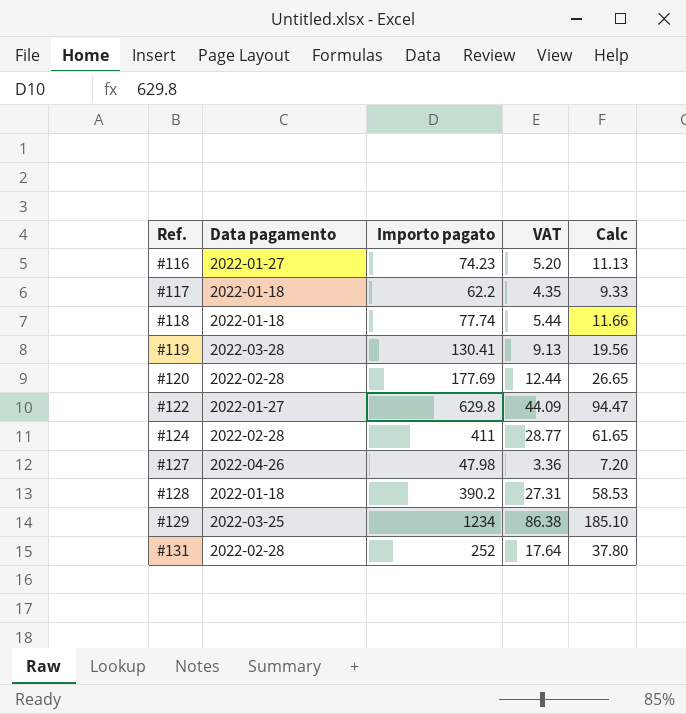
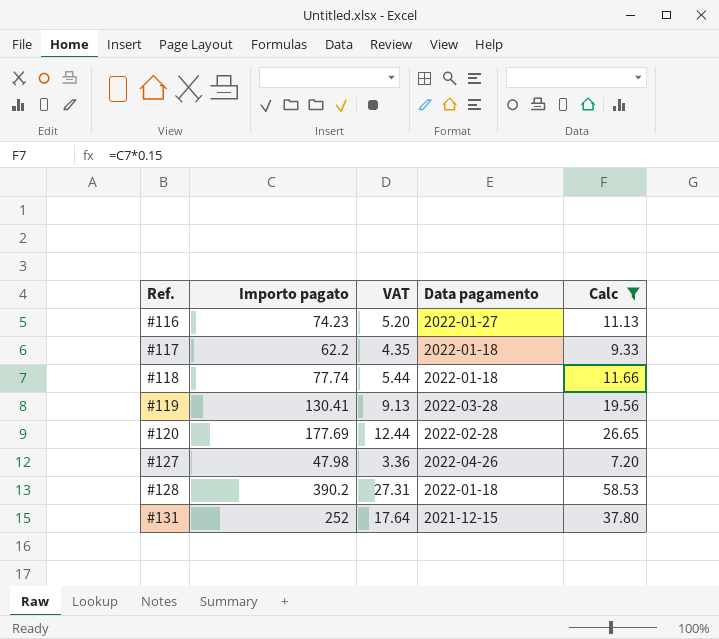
filter: none -> Calc <= 58.53
column Data pagamento | position: 2 -> 4
#131 | Data pagamento: 2022-02-28 -> 2021-12-15

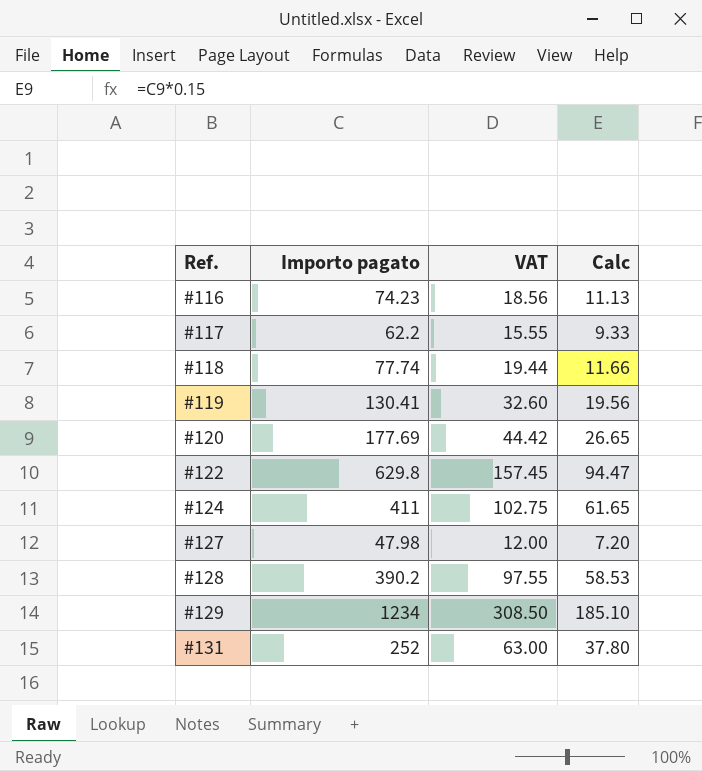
filter: Calc <= 58.53 -> none
column Data pagamento | position: 4 -> none
column VAT | formula: [Importo pagato] * 0.07 -> [Importo pagato] * 0.25

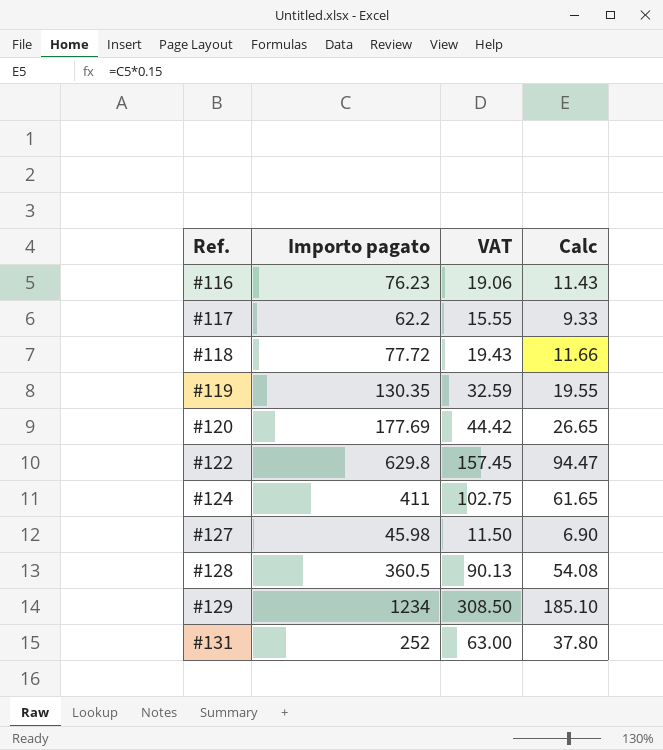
#116 | Importo pagato: 74.23 -> 76.23
#116 | VAT: 18.56 -> 19.06
#116 | Calc: 11.13 -> 11.43
#118 | Importo pagato: 77.74 -> 77.72
#118 | VAT: 19.44 -> 19.43
#119 | Importo pagato: 130.41 -> 130.35
#119 | VAT: 32.60 -> 32.59
#119 | Calc: 19.56 -> 19.55
#127 | Importo pagato: 47.98 -> 45.98
#127 | VAT: 12.00 -> 11.50
#127 | Calc: 7.20 -> 6.90
#128 | Importo pagato: 390.2 -> 360.5
#128 | VAT: 97.55 -> 90.13
#128 | Calc: 58.53 -> 54.08

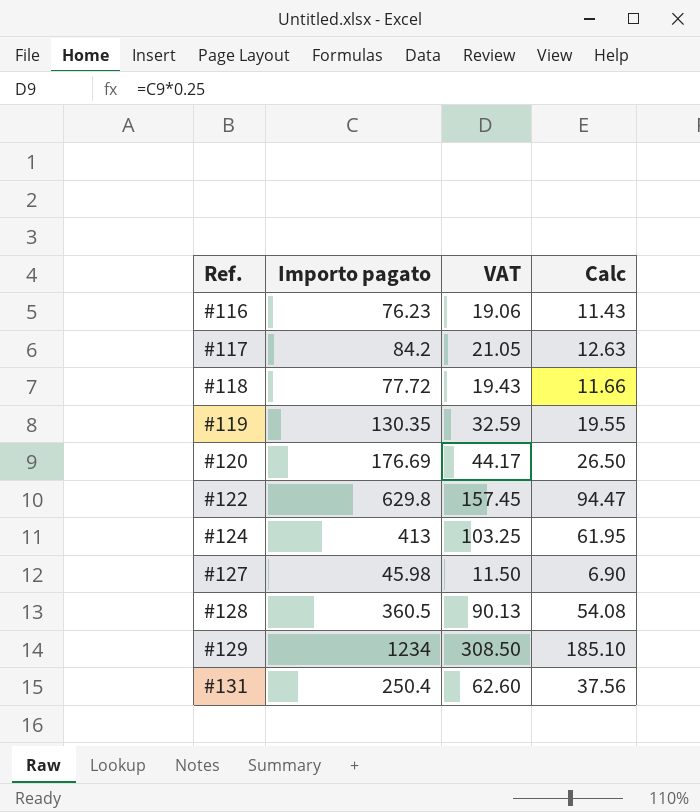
#117 | Importo pagato: 62.2 -> 84.2
#117 | VAT: 15.55 -> 21.05
#117 | Calc: 9.33 -> 12.63
#120 | Importo pagato: 177.69 -> 176.69
#120 | VAT: 44.42 -> 44.17
#120 | Calc: 26.65 -> 26.50
#124 | Importo pagato: 411 -> 413
#124 | VAT: 102.75 -> 103.25
#124 | Calc: 61.65 -> 61.95
#131 | Importo pagato: 252 -> 250.4
#131 | VAT: 63.00 -> 62.60
#131 | Calc: 37.80 -> 37.56

